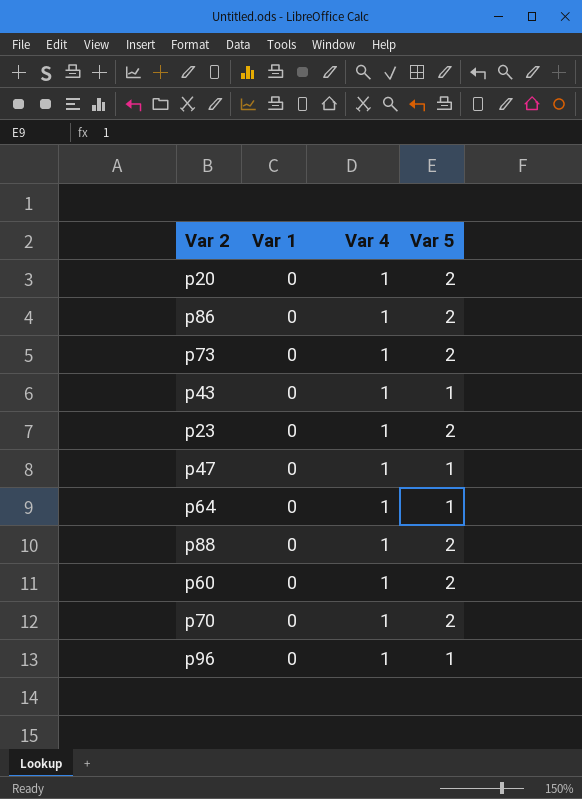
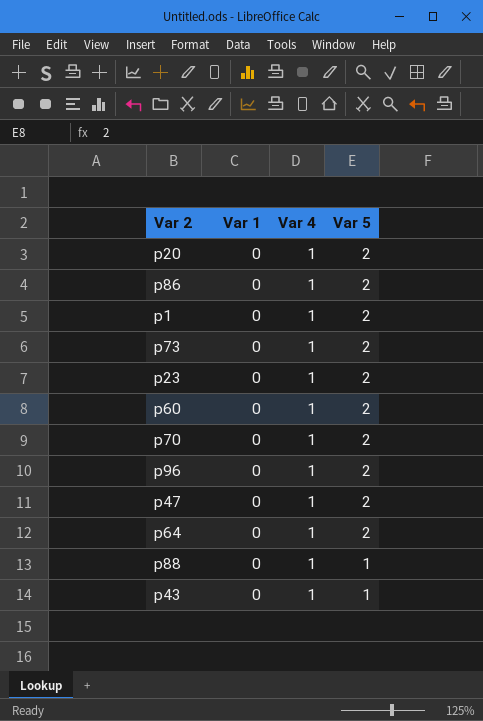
row order: none -> Var 5 descending
row p1: none -> 0 | 1 | 2
p96 | Var 5: 1 -> 2
p47 | Var 5: 1 -> 2
p64 | Var 5: 1 -> 2
p88 | Var 5: 2 -> 1

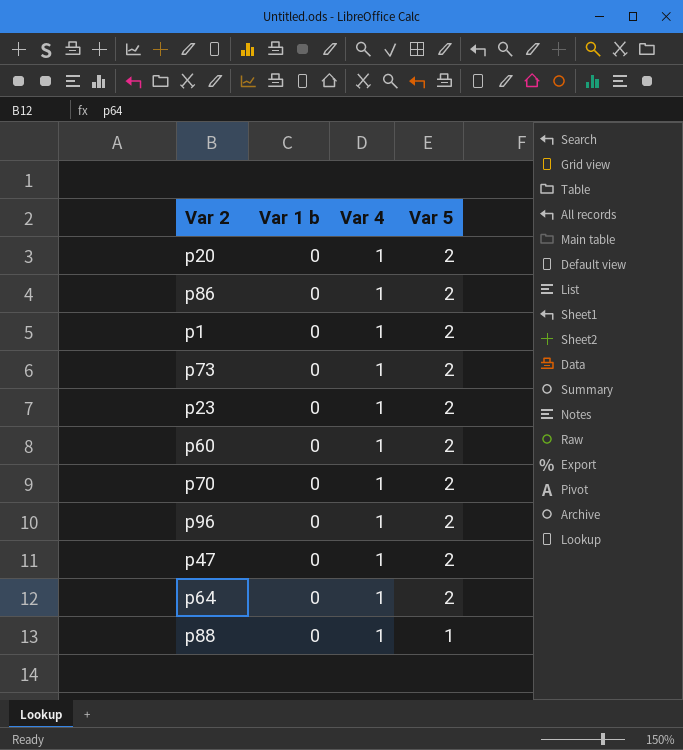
column name: Var 1 -> Var 1 b
row p43: 0 | 1 | 1 -> none

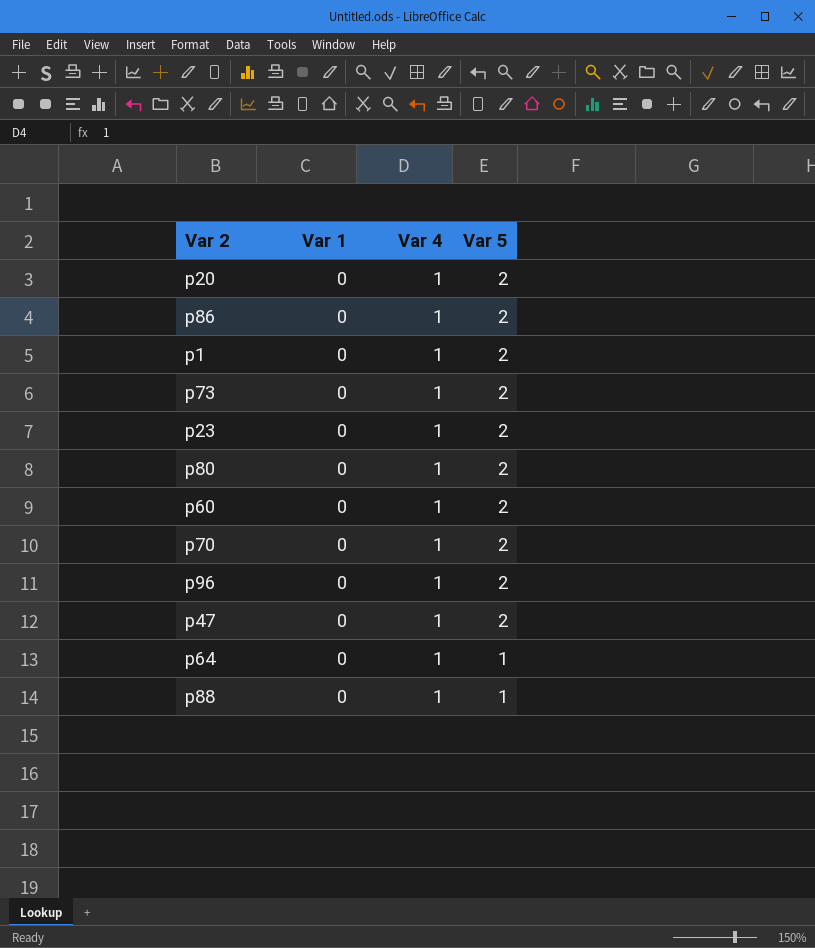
column name: Var 1 b -> Var 1
row p80: none -> 0 | 1 | 2
p64 | Var 5: 2 -> 1

